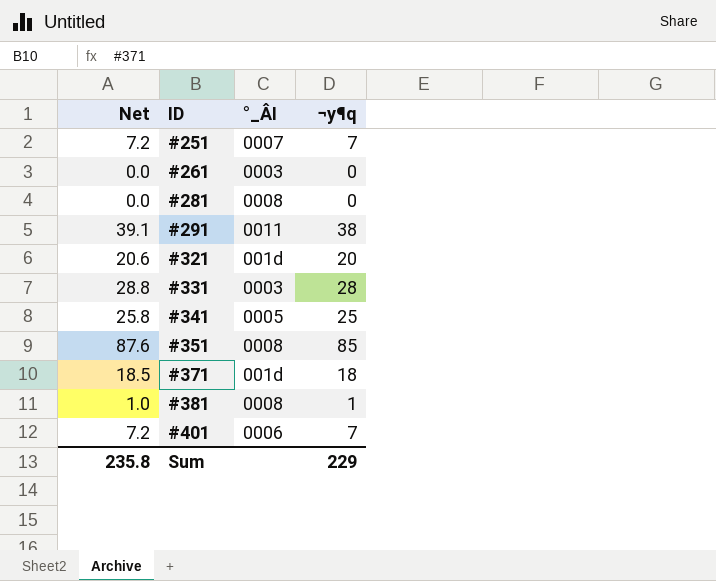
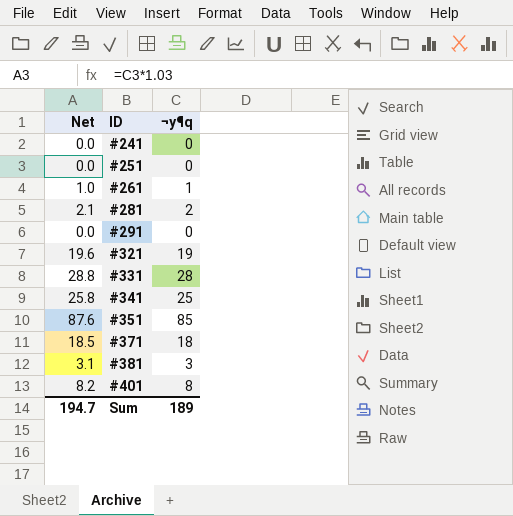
column °_ÂI | position: 3 -> none
row #241: none -> 0.0 | 0
#251 | Net: 7.2 -> 0.0
#251 | ¬y¶q: 7 -> 0
#261 | Net: 0.0 -> 1.0
#261 | ¬y¶q: 0 -> 1
#281 | Net: 0.0 -> 2.1
#281 | ¬y¶q: 0 -> 2
#291 | Net: 39.1 -> 0.0
#291 | ¬y¶q: 38 -> 0
#321 | Net: 20.6 -> 19.6
#321 | ¬y¶q: 20 -> 19
#381 | Net: 1.0 -> 3.1
#381 | ¬y¶q: 1 -> 3
#401 | Net: 7.2 -> 8.2
#401 | ¬y¶q: 7 -> 8
Sum | Net: 235.8 -> 194.7
Sum | ¬y¶q: 229 -> 189

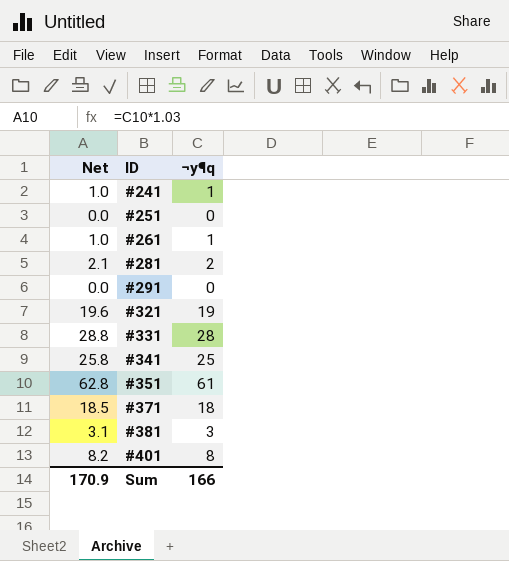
#241 | Net: 0.0 -> 1.0
#241 | ¬y¶q: 0 -> 1
#351 | Net: 87.6 -> 62.8
#351 | ¬y¶q: 85 -> 61
Sum | Net: 194.7 -> 170.9
Sum | ¬y¶q: 189 -> 166

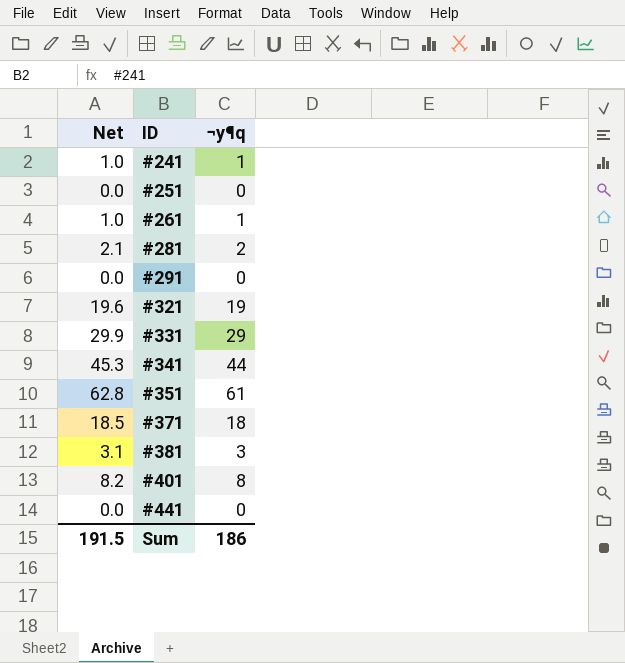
#331 | Net: 28.8 -> 29.9
#331 | ¬y¶q: 28 -> 29
#341 | Net: 25.8 -> 45.3
#341 | ¬y¶q: 25 -> 44
row #441: none -> 0.0 | 0
Sum | Net: 170.9 -> 191.5
Sum | ¬y¶q: 166 -> 186

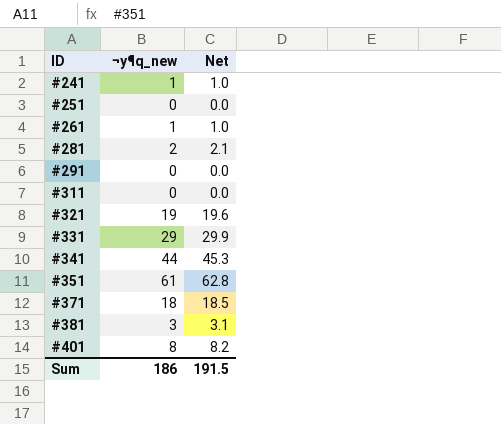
column name: ¬y¶q -> ¬y¶q_new
column Net | position: 1 -> 3
row #441: 0.0 | 0 -> none
row #311: none -> 0 | 0.0

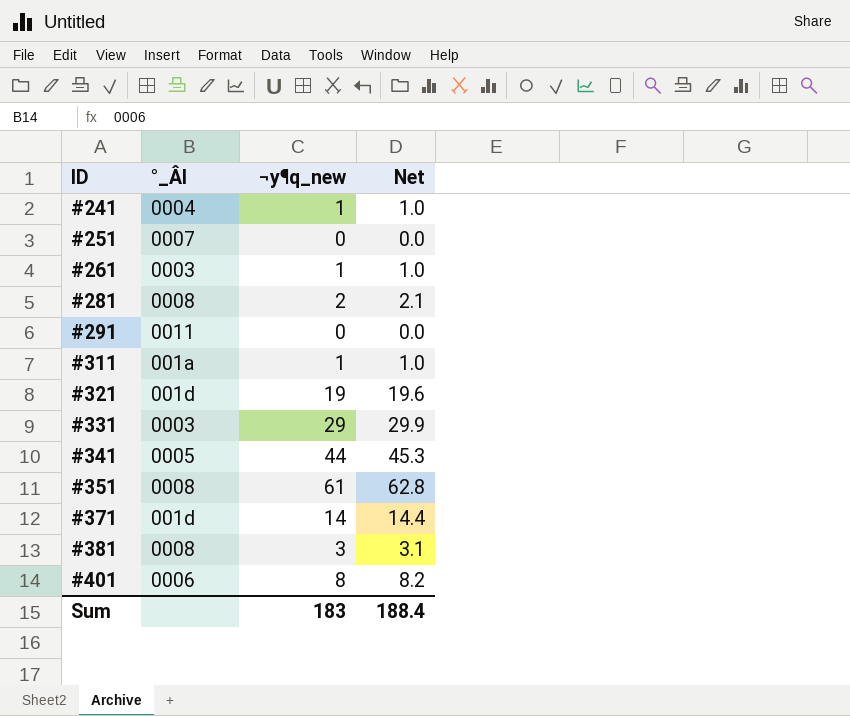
column °_ÂI | position: none -> 2
#311 | ¬y¶q_new: 0 -> 1
#311 | Net: 0.0 -> 1.0
#371 | ¬y¶q_new: 18 -> 14
#371 | Net: 18.5 -> 14.4
Sum | ¬y¶q_new: 186 -> 183
Sum | Net: 191.5 -> 188.4

